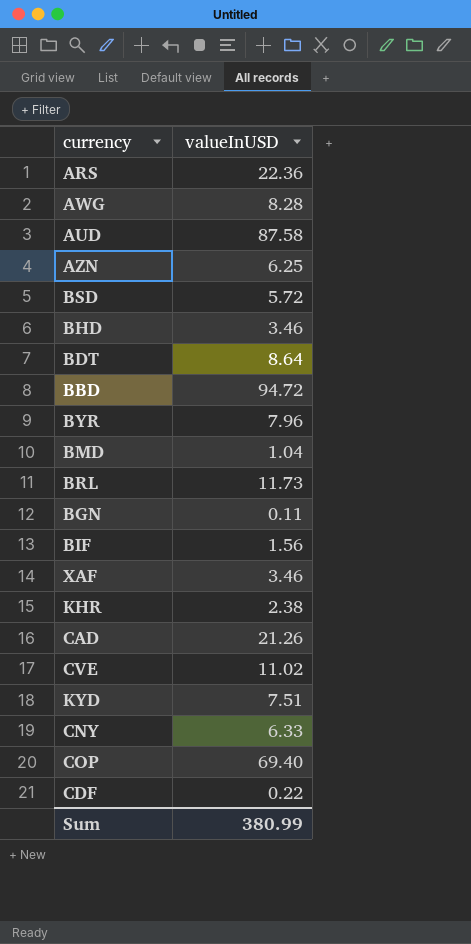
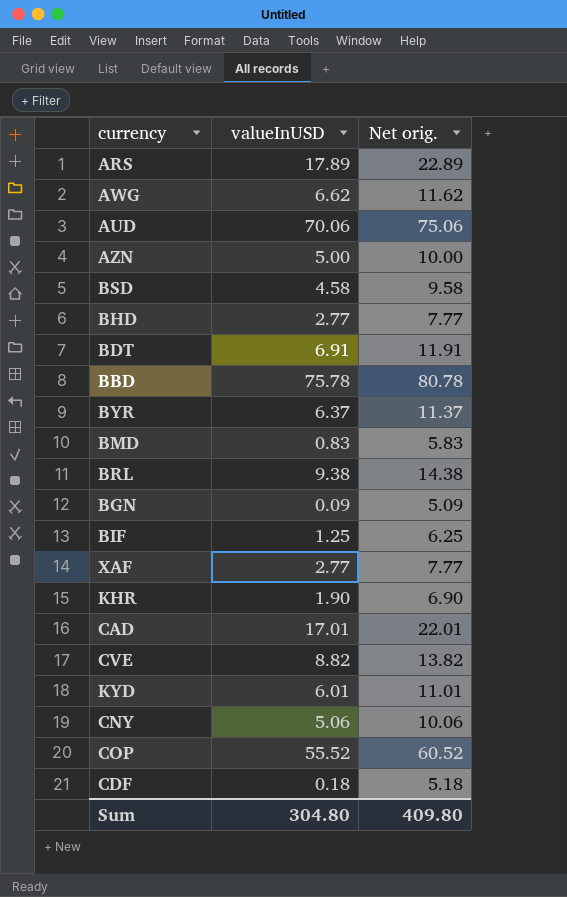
column Net orig. | formula: none -> [valueInUSD] + 5
ARS | valueInUSD: 22.36 -> 17.89
AWG | valueInUSD: 8.28 -> 6.62
AUD | valueInUSD: 87.58 -> 70.06
AZN | valueInUSD: 6.25 -> 5.00
BSD | valueInUSD: 5.72 -> 4.58
BHD | valueInUSD: 3.46 -> 2.77
BDT | valueInUSD: 8.64 -> 6.91
BBD | valueInUSD: 94.72 -> 75.78
BYR | valueInUSD: 7.96 -> 6.37
BMD | valueInUSD: 1.04 -> 0.83
BRL | valueInUSD: 11.73 -> 9.38
BGN | valueInUSD: 0.11 -> 0.09
BIF | valueInUSD: 1.56 -> 1.25
XAF | valueInUSD: 3.46 -> 2.77
KHR | valueInUSD: 2.38 -> 1.90
CAD | valueInUSD: 21.26 -> 17.01
CVE | valueInUSD: 11.02 -> 8.82
KYD | valueInUSD: 7.51 -> 6.01
CNY | valueInUSD: 6.33 -> 5.06
COP | valueInUSD: 69.40 -> 55.52
CDF | valueInUSD: 0.22 -> 0.18
Sum | valueInUSD: 380.99 -> 304.80

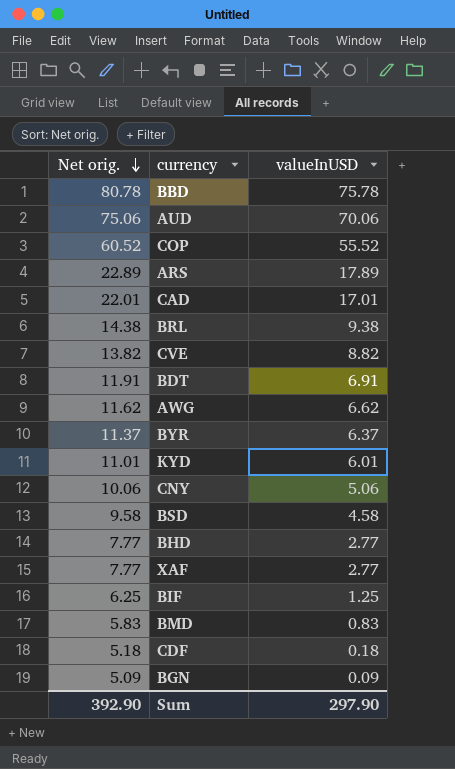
row order: none -> Net orig. descending
column Net orig. | position: 3 -> 1
row AZN: 5.00 | 10.00 -> none
row KHR: 1.90 | 6.90 -> none
Sum | Net orig.: 409.80 -> 392.90
Sum | valueInUSD: 304.80 -> 297.90

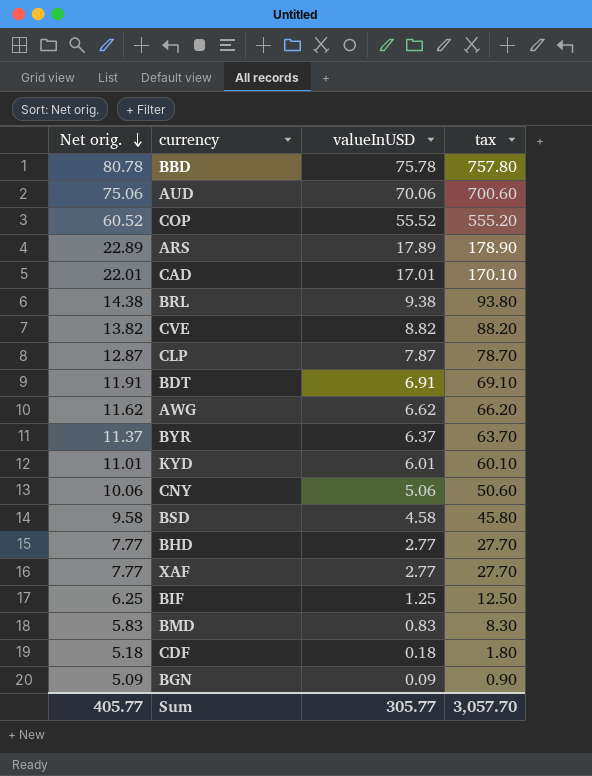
column tax | formula: none -> [valueInUSD] * 10
row CLP: none -> 12.87 | 7.87 | 78.70
Sum | Net orig.: 392.90 -> 405.77
Sum | valueInUSD: 297.90 -> 305.77

